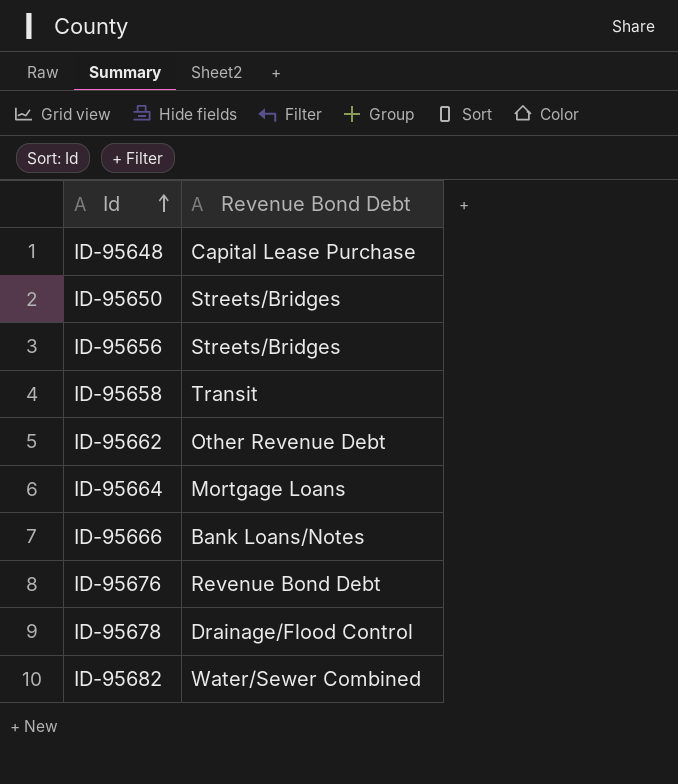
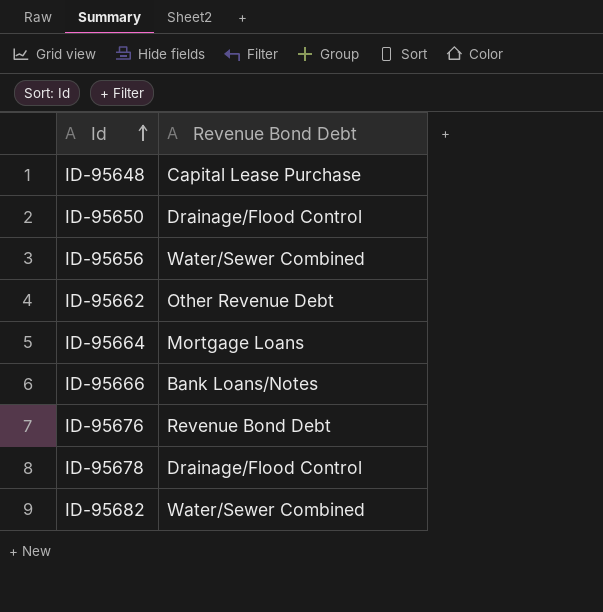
row ID-95658: Transit -> none
ID-95650 | Revenue Bond Debt: Streets/Bridges -> Drainage/Flood Control
ID-95656 | Revenue Bond Debt: Streets/Bridges -> Water/Sewer Combined

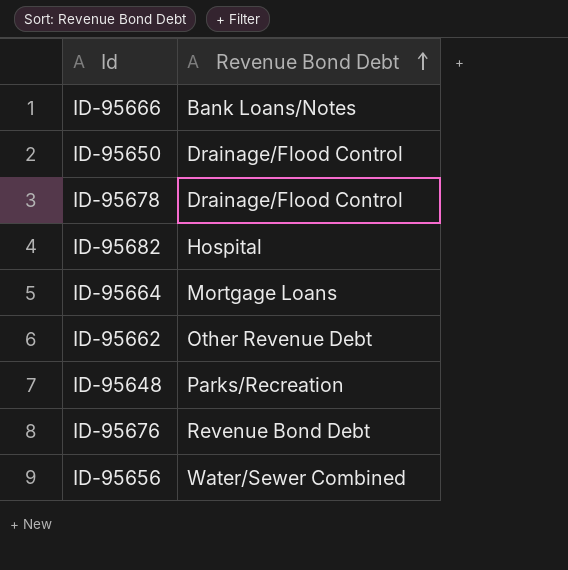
row order: Id ascending -> Revenue Bond Debt ascending
ID-95682 | Revenue Bond Debt: Water/Sewer Combined -> Hospital
ID-95648 | Revenue Bond Debt: Capital Lease Purchase -> Parks/Recreation

